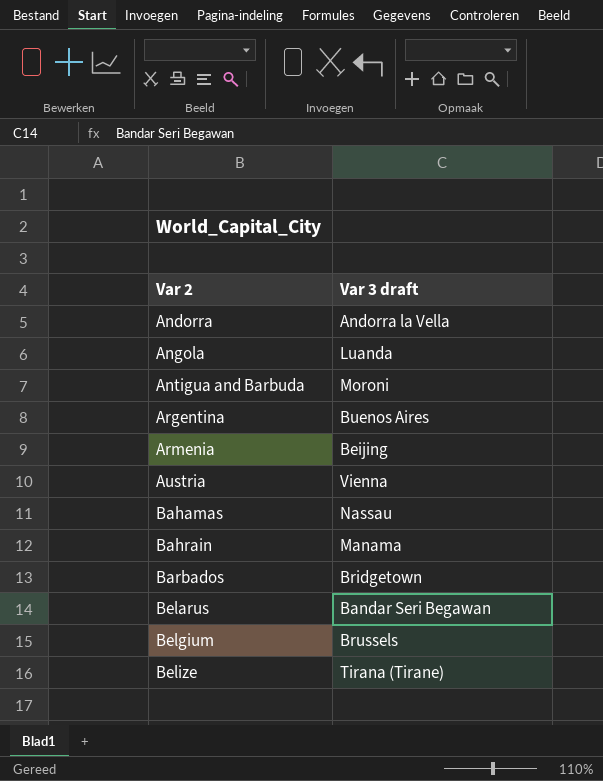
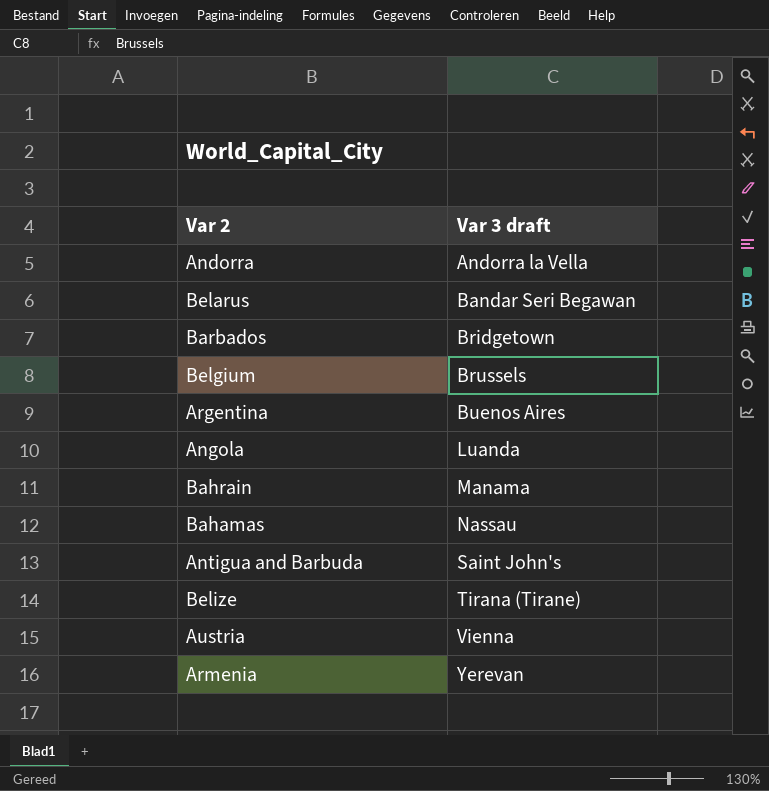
row order: Var 2 ascending -> Var 3 draft ascending
Antigua and Barbuda | Var 3 draft: Moroni -> Saint John's
Armenia | Var 3 draft: Beijing -> Yerevan

